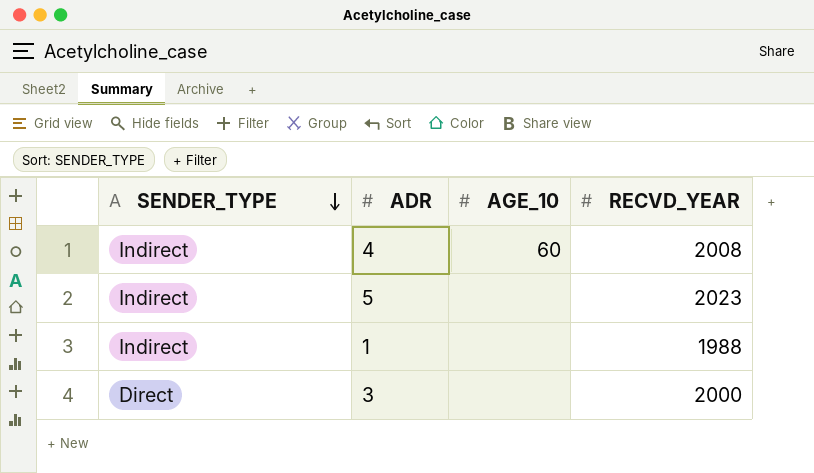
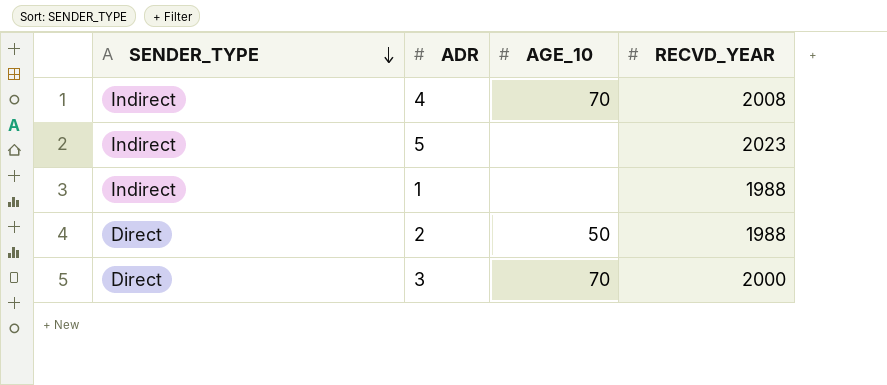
4 | AGE_10: 60 -> 70
row 2: none -> Direct | 50 | 1988
3 | AGE_10: none -> 70

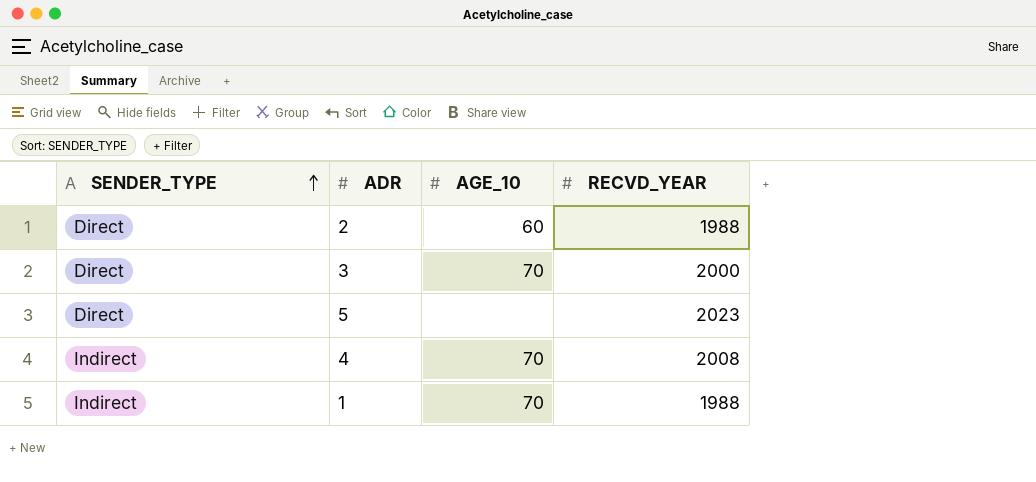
row order: SENDER_TYPE descending -> SENDER_TYPE ascending
2 | AGE_10: 50 -> 60
5 | SENDER_TYPE: Indirect -> Direct
1 | AGE_10: none -> 70

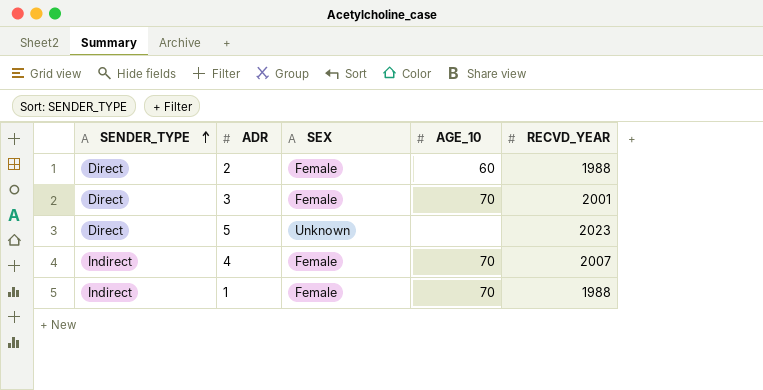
column SEX | position: none -> 3
3 | RECVD_YEAR: 2000 -> 2001
4 | RECVD_YEAR: 2008 -> 2007

